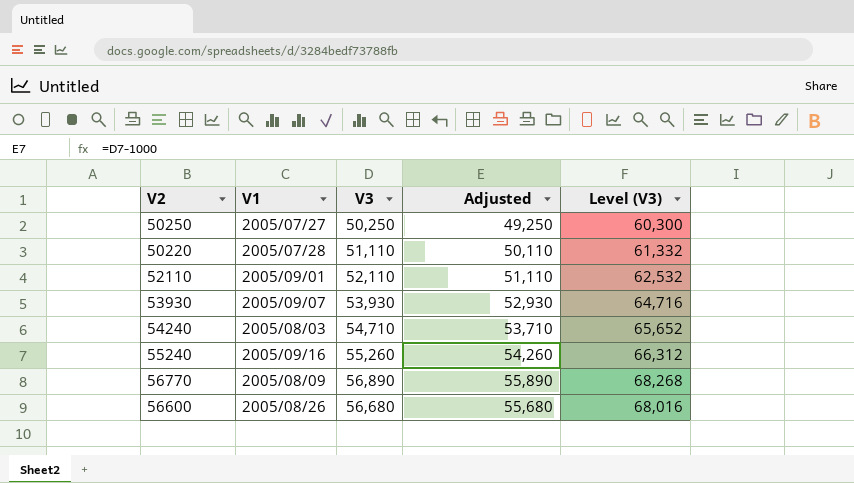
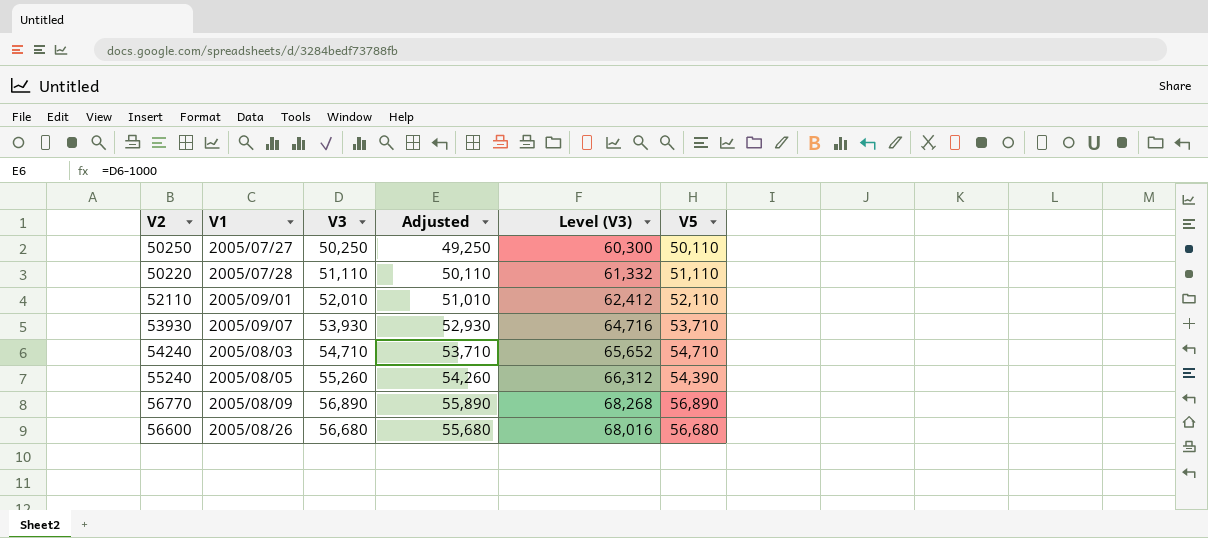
column V5 | position: none -> 6
52110 | V3: 52,110 -> 52,010
52110 | Adjusted: 51,110 -> 51,010
52110 | Level (V3): 62,532 -> 62,412
55240 | V1: 2005/09/16 -> 2005/08/05

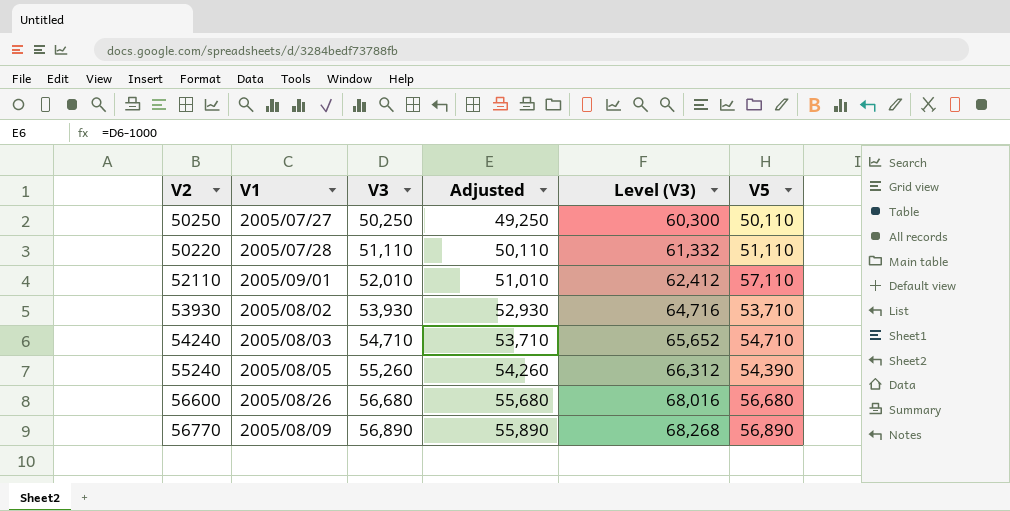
row order: none -> V3 ascending
52110 | V5: 52,110 -> 57,110
53930 | V1: 2005/09/07 -> 2005/08/02

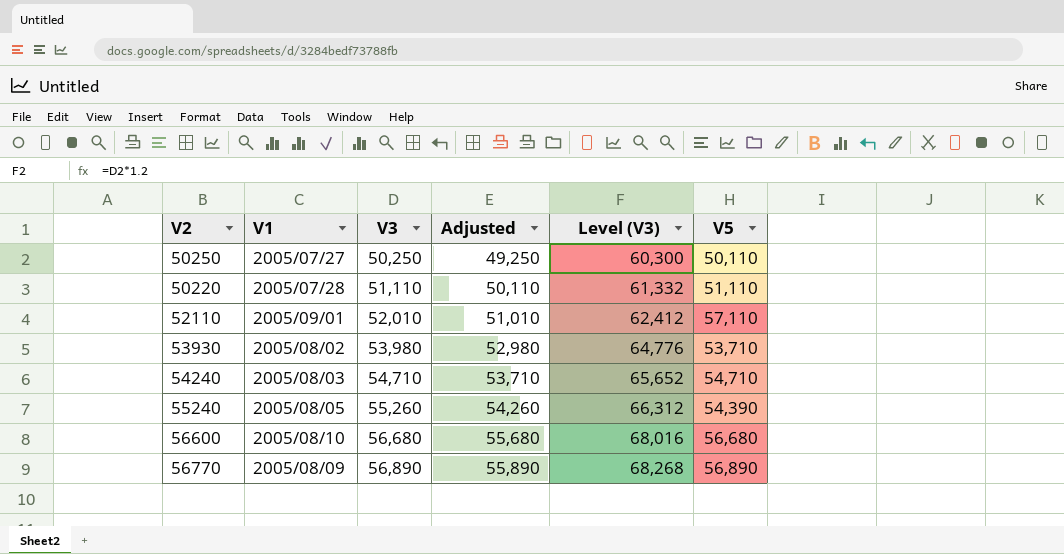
53930 | V3: 53,930 -> 53,980
53930 | Adjusted: 52,930 -> 52,980
53930 | Level (V3): 64,716 -> 64,776
56600 | V1: 2005/08/26 -> 2005/08/10

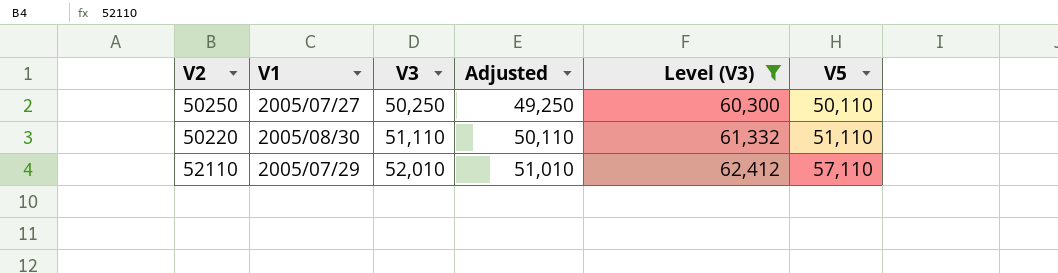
filter: none -> Level (V3) <= 62,412
50220 | V1: 2005/07/28 -> 2005/08/30
52110 | V1: 2005/09/01 -> 2005/07/29

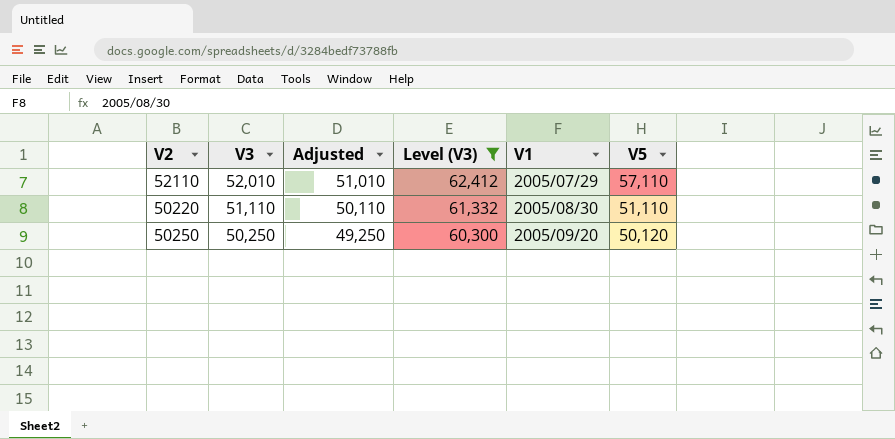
row order: V3 ascending -> V3 descending
column V1 | position: 2 -> 5
50250 | V1: 2005/07/27 -> 2005/09/20
50250 | V5: 50,110 -> 50,120

